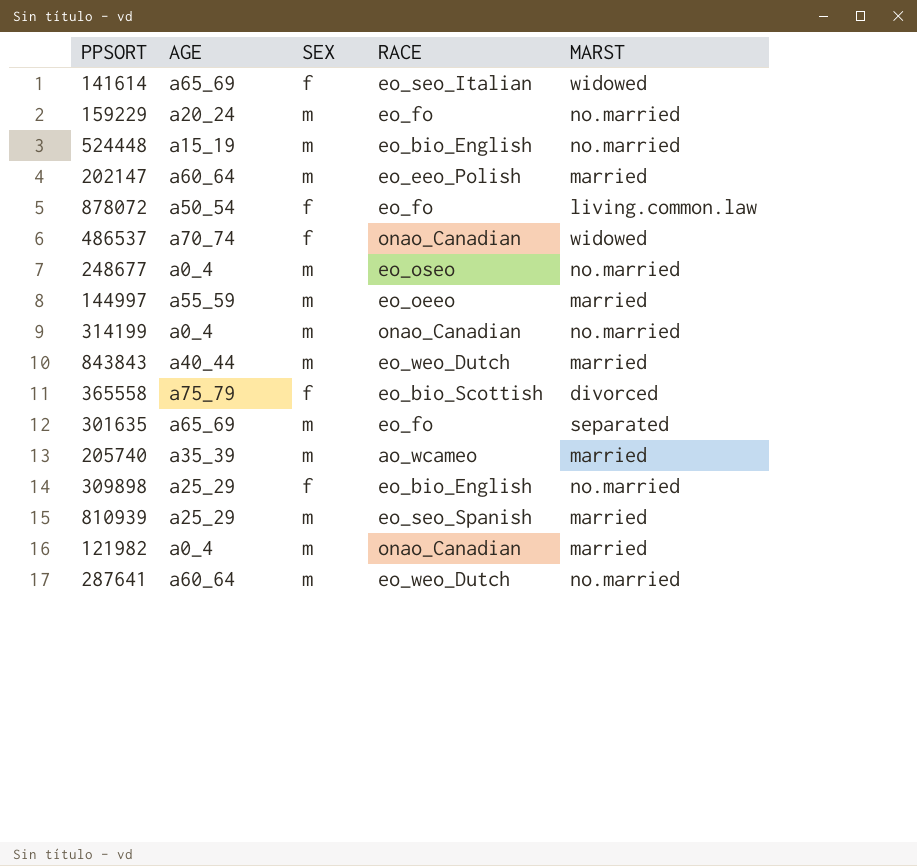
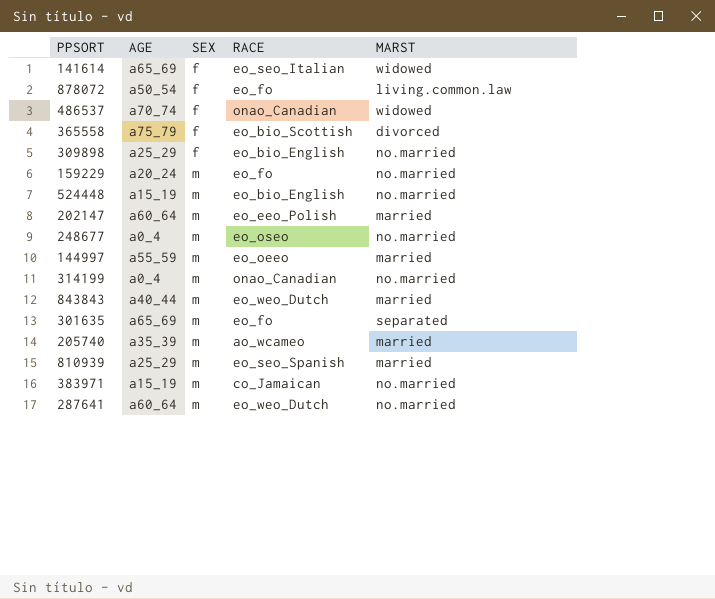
row order: none -> SEX ascending
row 121982: a0_4 | m | onao_Canadian | married -> none
row 383971: none -> a15_19 | m | co_Jamaican | no.married

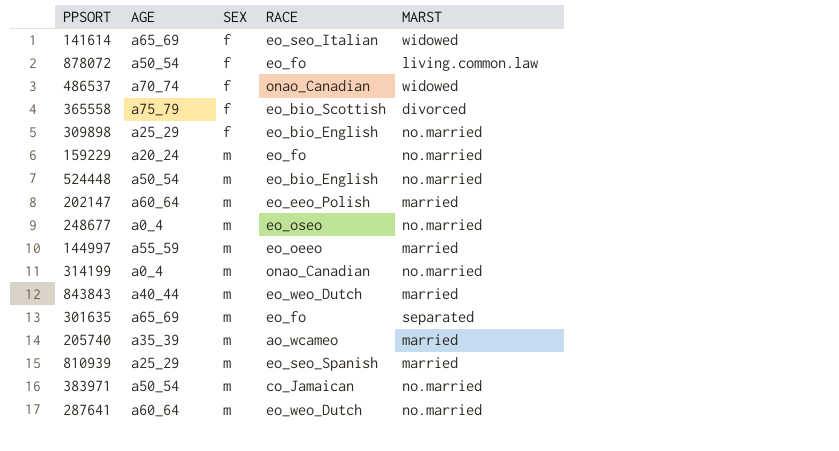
524448 | AGE: a15_19 -> a50_54
383971 | AGE: a15_19 -> a50_54

